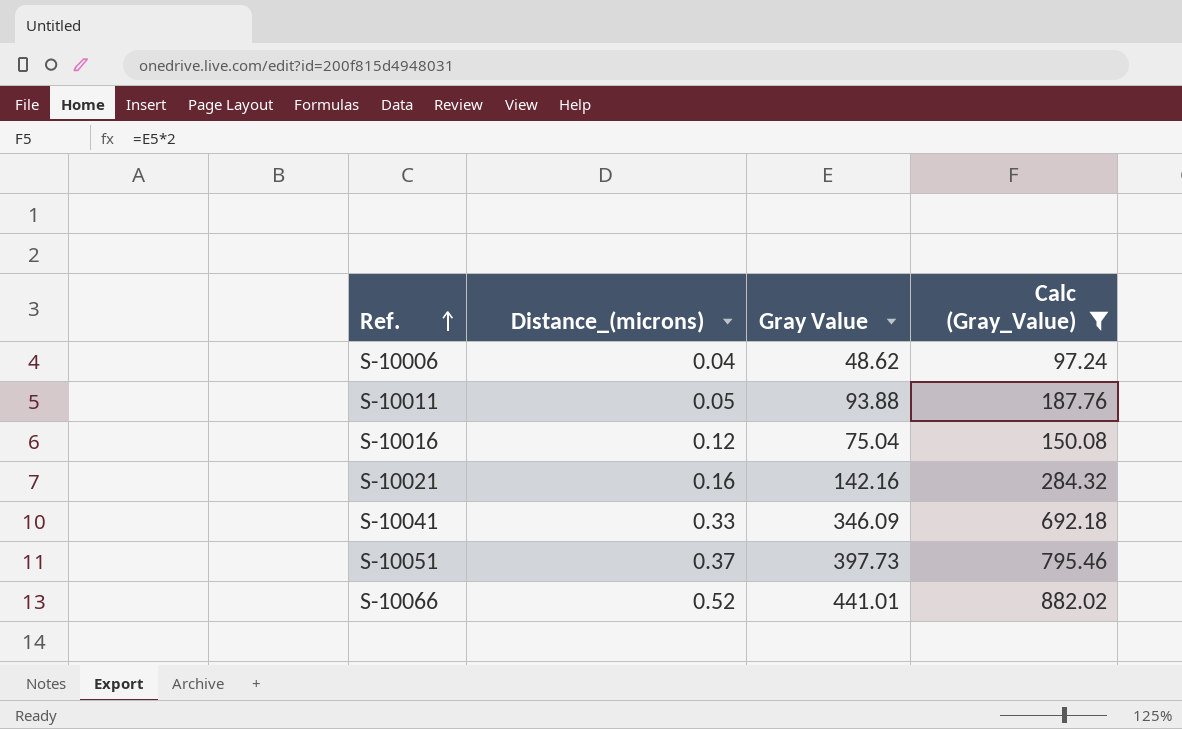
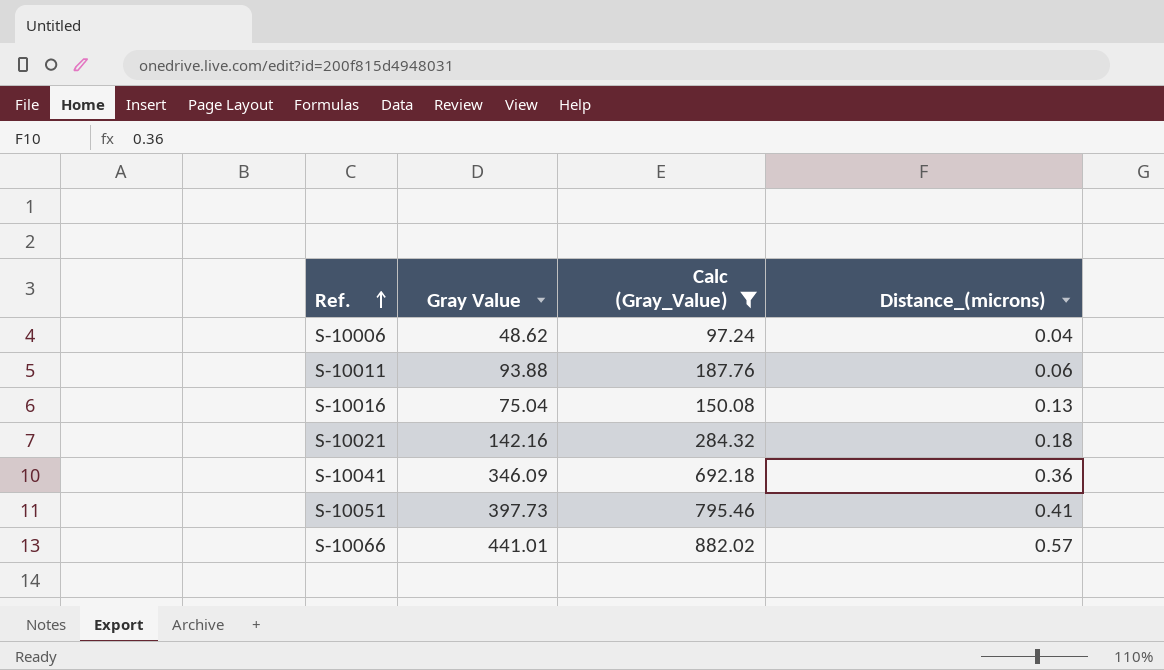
column Distance_(microns) | position: 2 -> 4
S-10011 | Distance_(microns): 0.05 -> 0.06
S-10016 | Distance_(microns): 0.12 -> 0.13
S-10021 | Distance_(microns): 0.16 -> 0.18
S-10041 | Distance_(microns): 0.33 -> 0.36
S-10051 | Distance_(microns): 0.37 -> 0.41
S-10066 | Distance_(microns): 0.52 -> 0.57

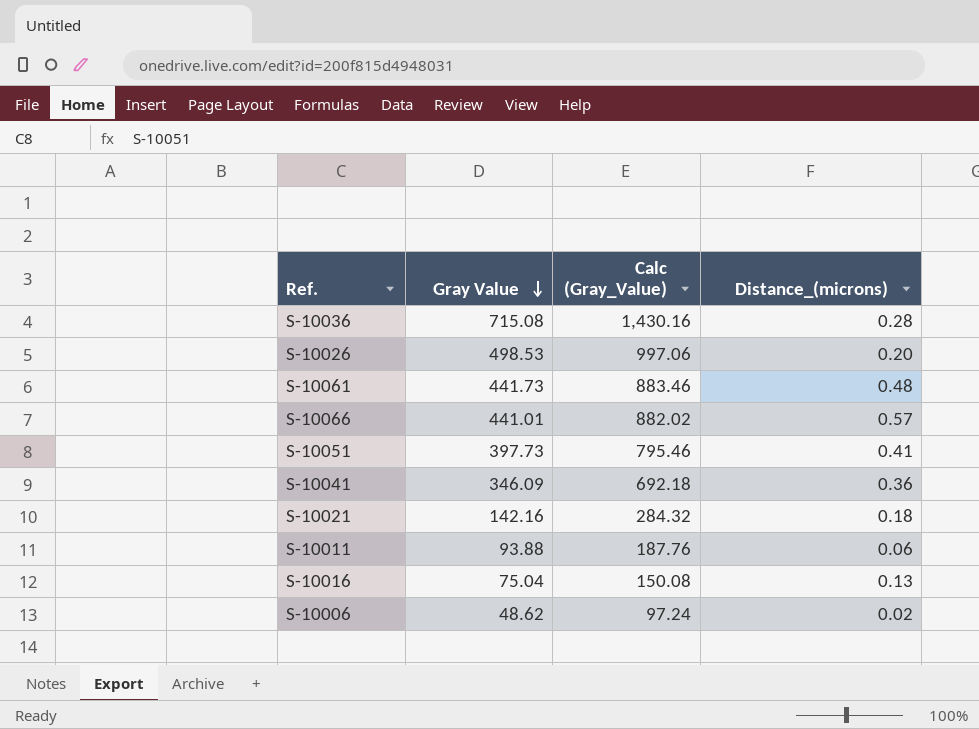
filter: Calc (Gray_Value) <= 882.02 -> none
row order: Ref. ascending -> Gray Value descending
S-10006 | Distance_(microns): 0.04 -> 0.02

